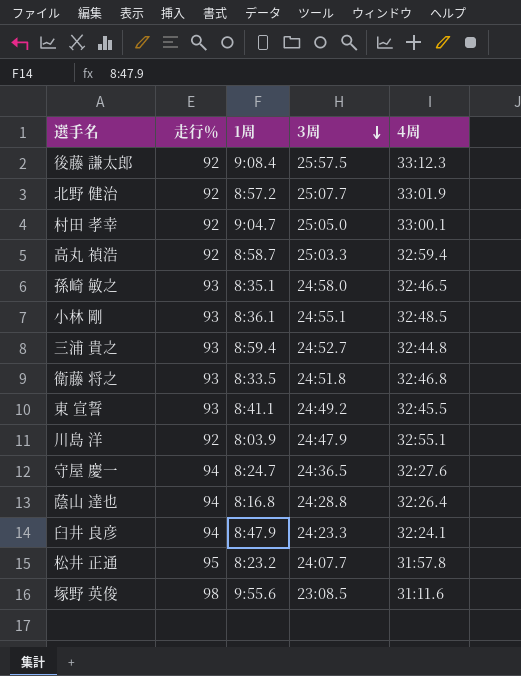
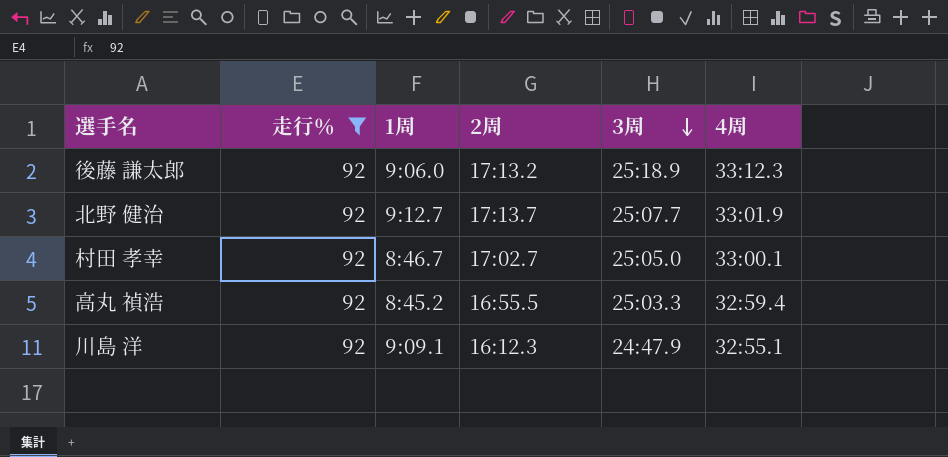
filter: none -> 走行％ = 92
column 2周 | position: none -> 4
後藤 謙太郎 | 1周: 9:08.4 -> 9:06.0
後藤 謙太郎 | 3周: 25:57.5 -> 25:18.9
北野 健治 | 1周: 8:57.2 -> 9:12.7
村田 孝幸 | 1周: 9:04.7 -> 8:46.7
高丸 禎浩 | 1周: 8:58.7 -> 8:45.2
川島 洋 | 1周: 8:03.9 -> 9:09.1

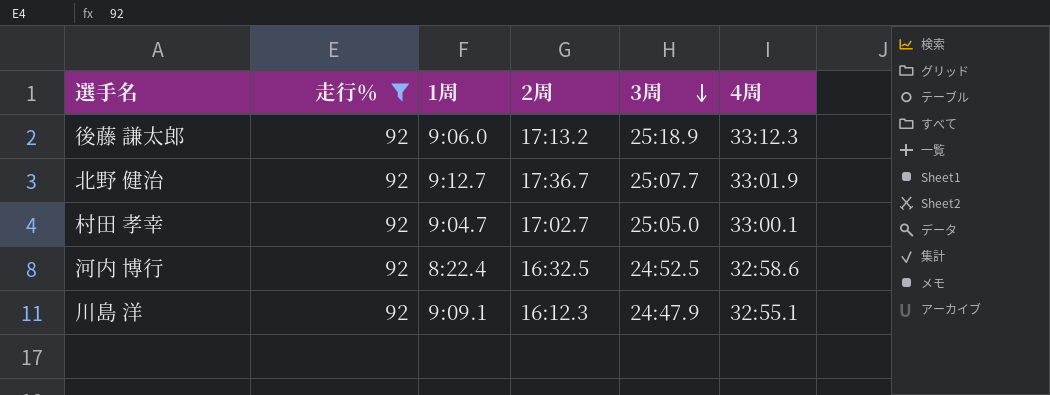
row 高丸 禎浩: 92 | 8:45.2 | 16:55.5 | 25:03.3 | 32:59.4 -> none
北野 健治 | 2周: 17:13.7 -> 17:36.7
村田 孝幸 | 1周: 8:46.7 -> 9:04.7
row 河内 博行: none -> 92 | 8:22.4 | 16:32.5 | 24:52.5 | 32:58.6

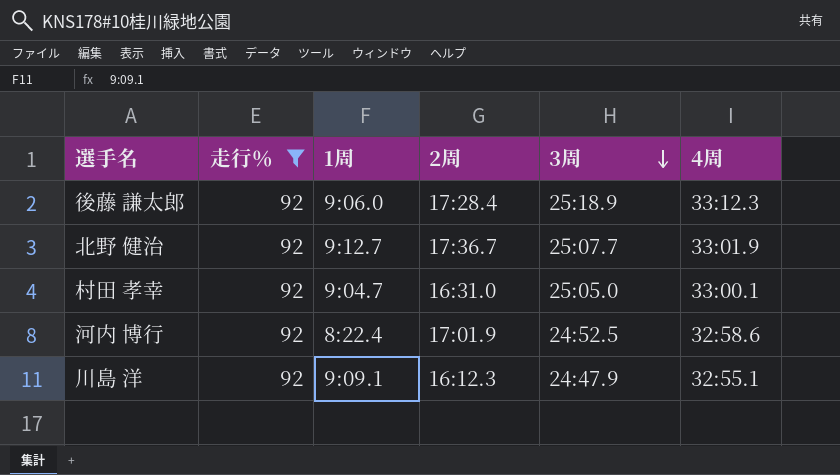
後藤 謙太郎 | 2周: 17:13.2 -> 17:28.4
村田 孝幸 | 2周: 17:02.7 -> 16:31.0
河内 博行 | 2周: 16:32.5 -> 17:01.9

